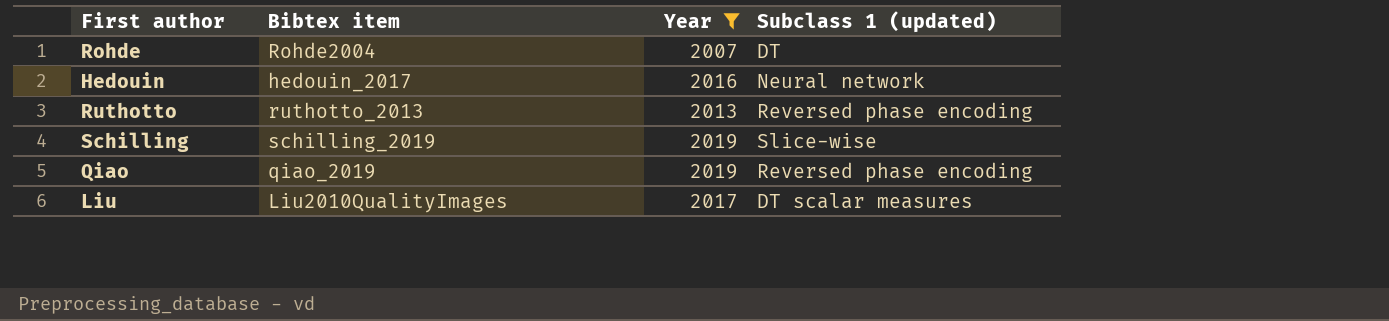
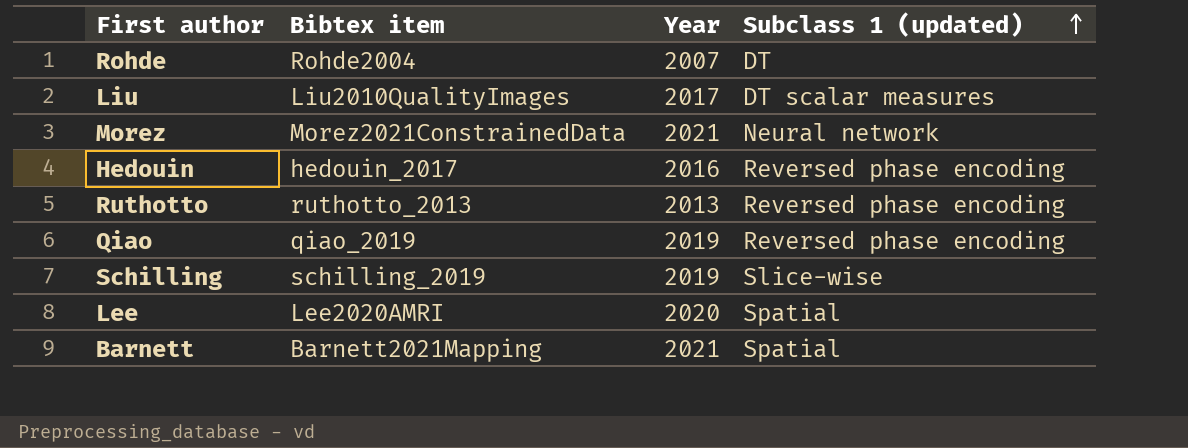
filter: Year <= 2019 -> none
row order: none -> Subclass 1 (updated) ascending
Hedouin | Subclass 1 (updated): Neural network -> Reversed phase encoding

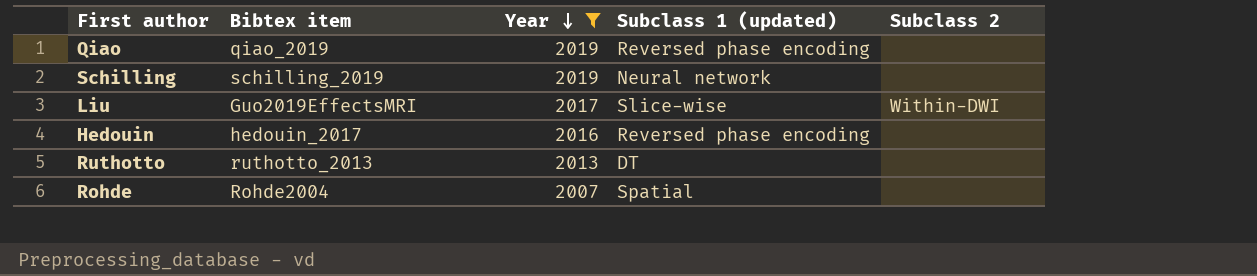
filter: none -> Year <= 2019
row order: Subclass 1 (updated) ascending -> Year descending
column Subclass 2 | position: none -> 5
Schilling | Subclass 1 (updated): Slice-wise -> Neural network
Liu | Bibtex item: Liu2010QualityImages -> Guo2019EffectsMRI
Liu | Subclass 1 (updated): DT scalar measures -> Slice-wise
Ruthotto | Subclass 1 (updated): Reversed phase encoding -> DT
Rohde | Subclass 1 (updated): DT -> Spatial

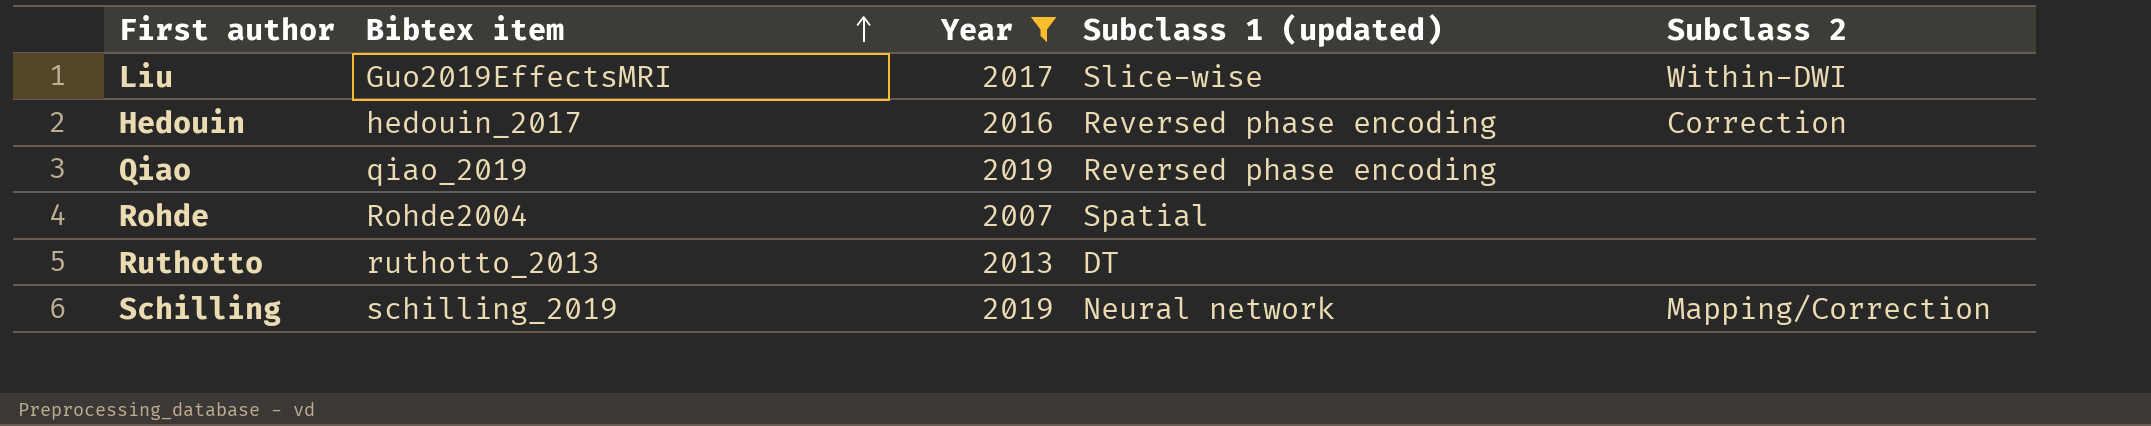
row order: Year descending -> Bibtex item ascending
Hedouin | Subclass 2: none -> Correction
Schilling | Subclass 2: none -> Mapping/Correction

